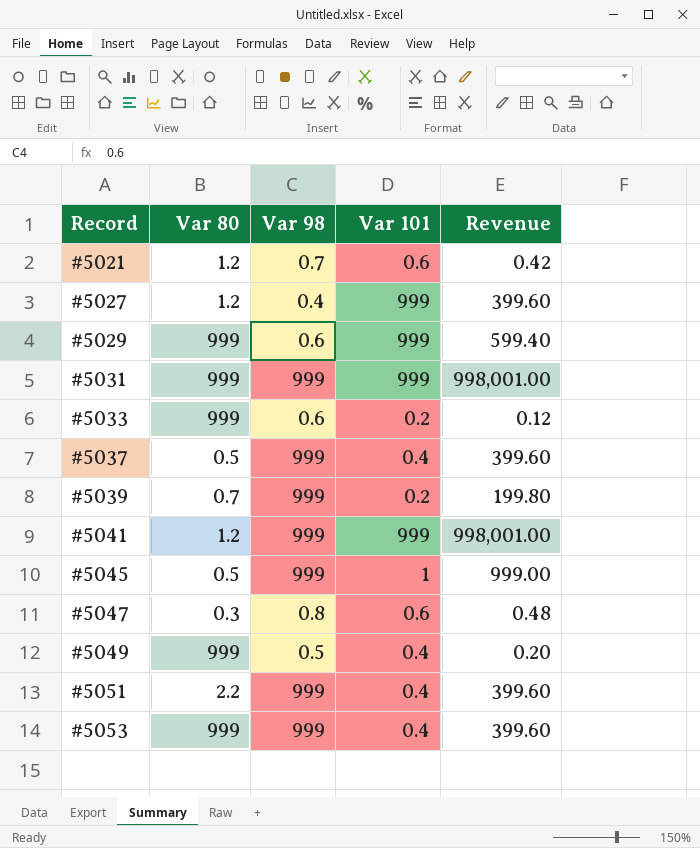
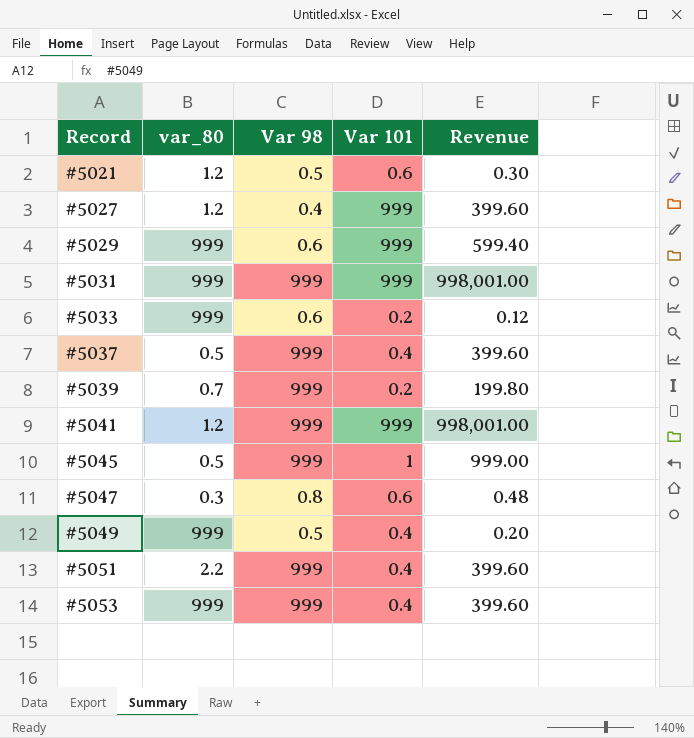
column name: Var 80 -> var_80
#5021 | Var 98: 0.7 -> 0.5
#5021 | Revenue: 0.42 -> 0.30

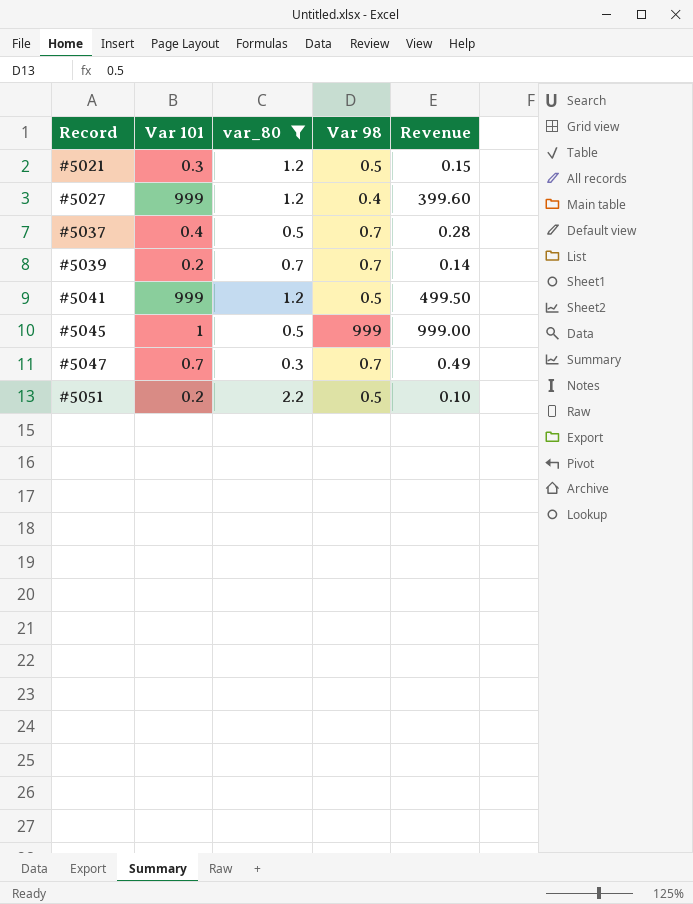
filter: none -> var_80 != 999
column Var 101 | position: 4 -> 2
#5021 | Var 101: 0.6 -> 0.3
#5021 | Revenue: 0.30 -> 0.15
#5037 | Var 98: 999 -> 0.7
#5037 | Revenue: 399.60 -> 0.28
#5039 | Var 98: 999 -> 0.7
#5039 | Revenue: 199.80 -> 0.14
#5041 | Var 98: 999 -> 0.5
#5041 | Revenue: 998,001.00 -> 499.50
#5047 | Var 101: 0.6 -> 0.7
#5047 | Var 98: 0.8 -> 0.7
#5047 | Revenue: 0.48 -> 0.49
#5051 | Var 101: 0.4 -> 0.2
#5051 | Var 98: 999 -> 0.5
#5051 | Revenue: 399.60 -> 0.10

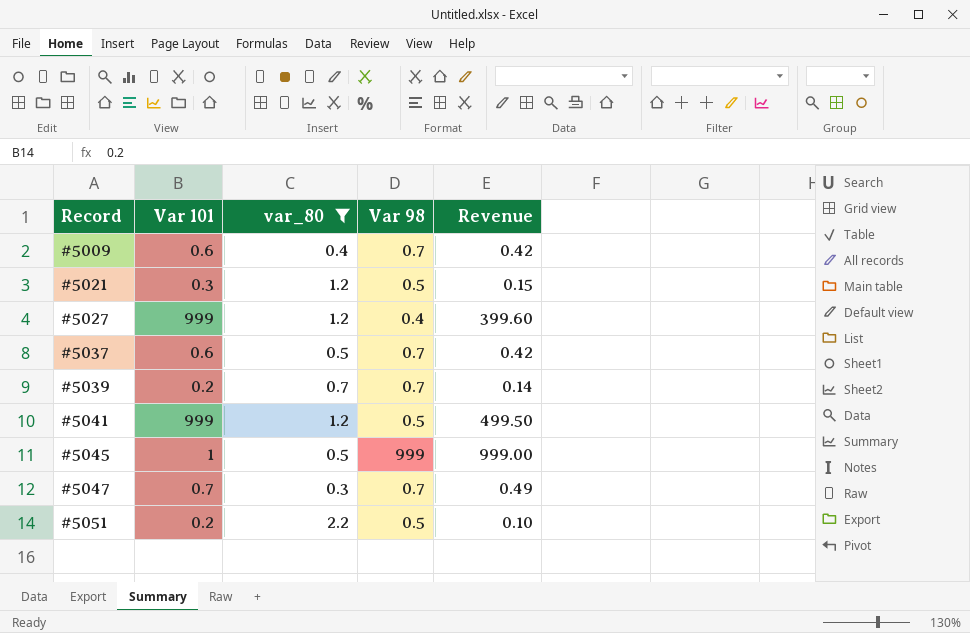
row #5009: none -> 0.6 | 0.4 | 0.7 | 0.42
#5037 | Var 101: 0.4 -> 0.6
#5037 | Revenue: 0.28 -> 0.42

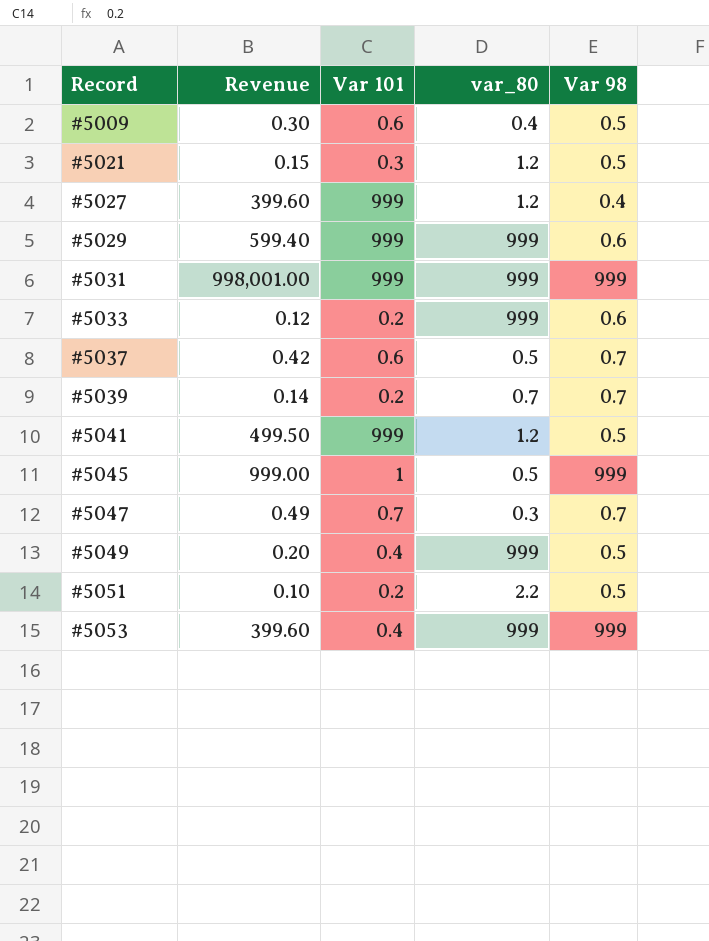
filter: var_80 != 999 -> none
column Revenue | position: 5 -> 2
#5009 | Revenue: 0.42 -> 0.30
#5009 | Var 98: 0.7 -> 0.5

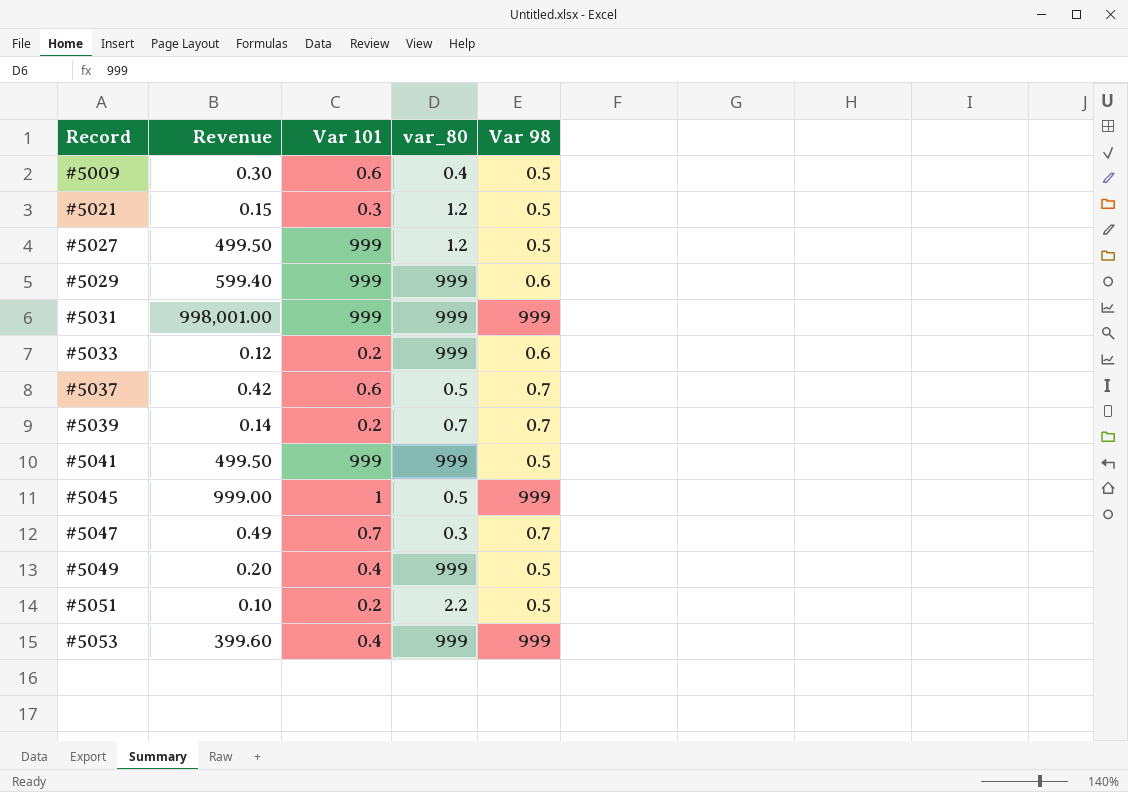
#5027 | Revenue: 399.60 -> 499.50
#5027 | Var 98: 0.4 -> 0.5
#5041 | var_80: 1.2 -> 999

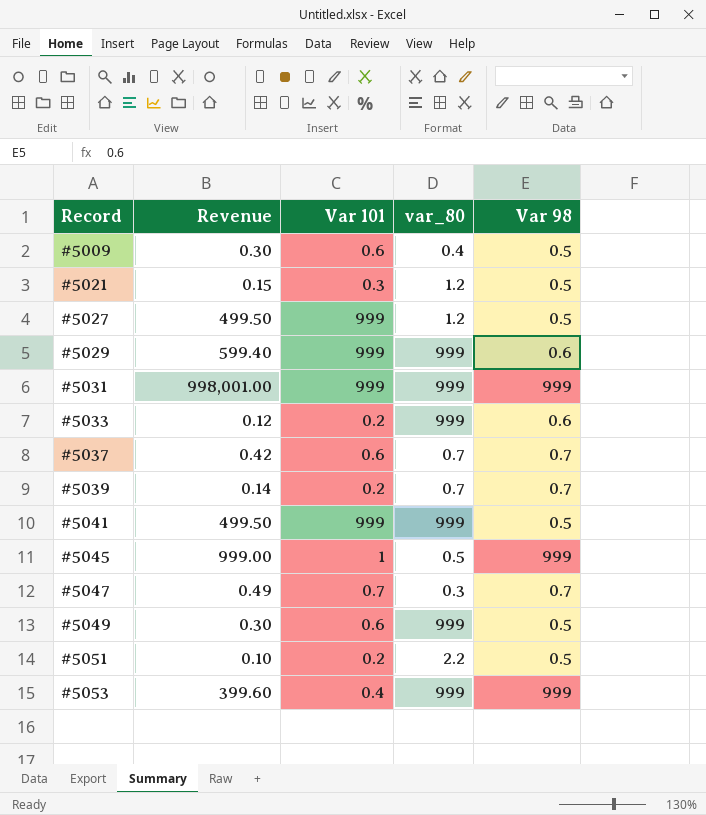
#5037 | var_80: 0.5 -> 0.7
#5049 | Revenue: 0.20 -> 0.30
#5049 | Var 101: 0.4 -> 0.6

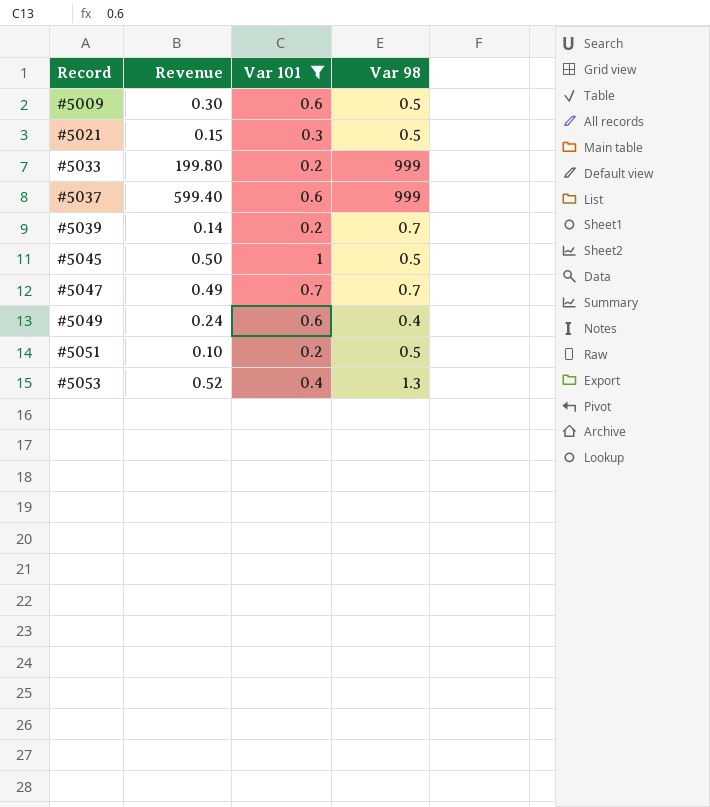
filter: none -> Var 101 != 999
column var_80 | position: 4 -> none
#5033 | Revenue: 0.12 -> 199.80
#5033 | Var 98: 0.6 -> 999
#5037 | Revenue: 0.42 -> 599.40
#5037 | Var 98: 0.7 -> 999
#5045 | Revenue: 999.00 -> 0.50
#5045 | Var 98: 999 -> 0.5
#5049 | Revenue: 0.30 -> 0.24
#5049 | Var 98: 0.5 -> 0.4
#5053 | Revenue: 399.60 -> 0.52
#5053 | Var 98: 999 -> 1.3

